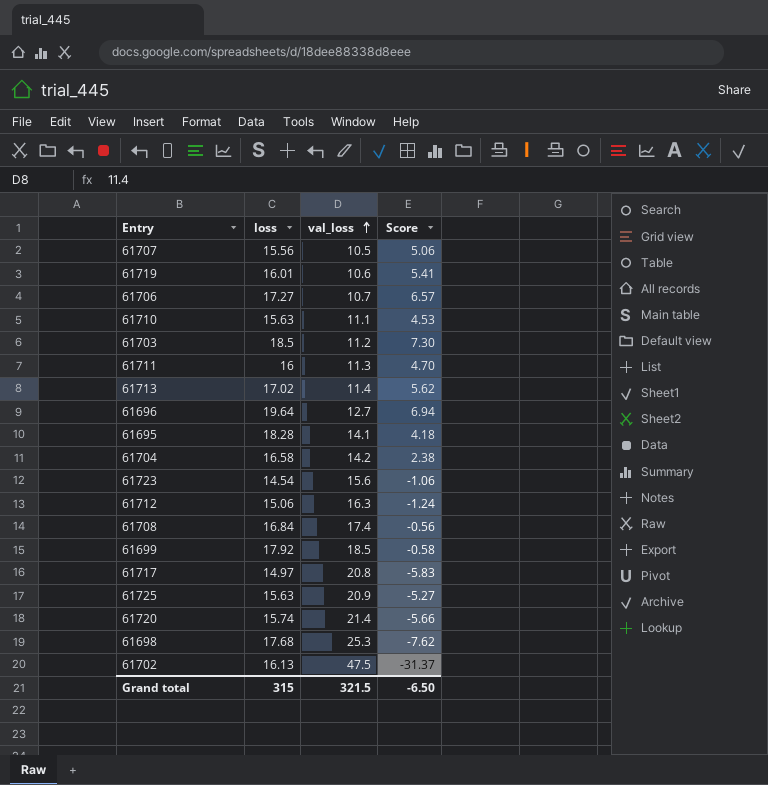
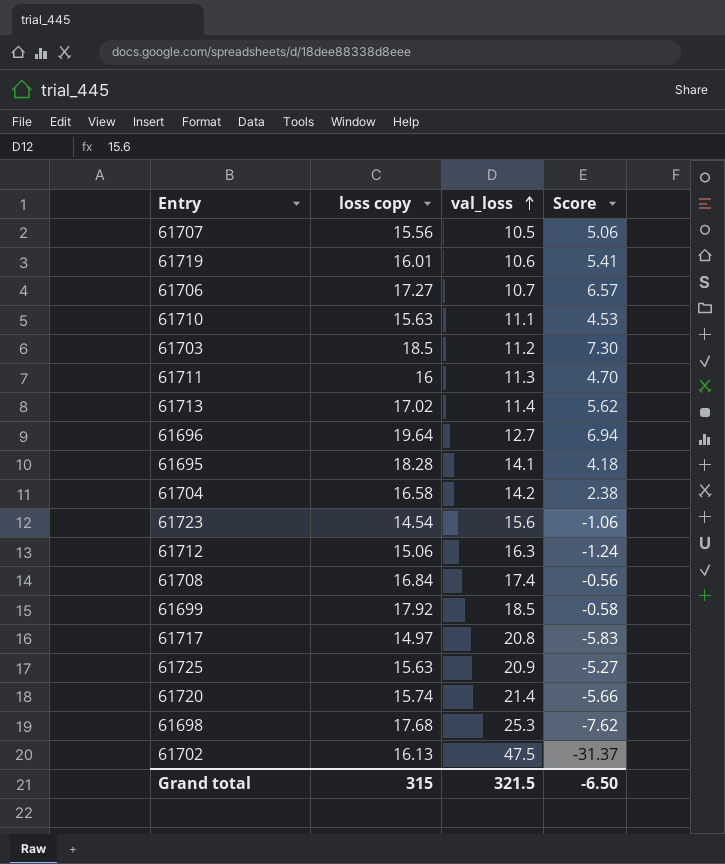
column name: loss -> loss copy

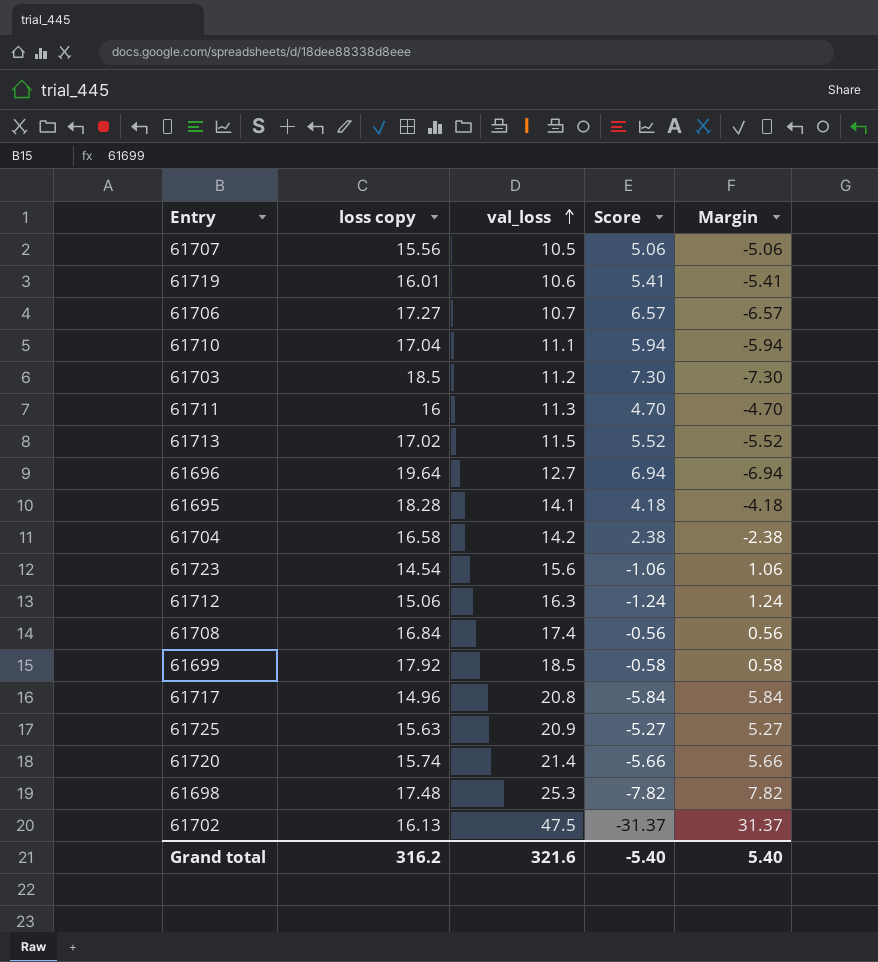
column Margin | formula: none -> [val_loss] - [loss copy]
61710 | loss copy: 15.63 -> 17.04
61710 | Score: 4.53 -> 5.94
61713 | val_loss: 11.4 -> 11.5
61713 | Score: 5.62 -> 5.52
61717 | loss copy: 14.97 -> 14.96
61717 | Score: -5.83 -> -5.84
61698 | loss copy: 17.68 -> 17.48
61698 | Score: -7.62 -> -7.82
Grand total | loss copy: 315 -> 316.2
Grand total | val_loss: 321.5 -> 321.6
Grand total | Score: -6.50 -> -5.40

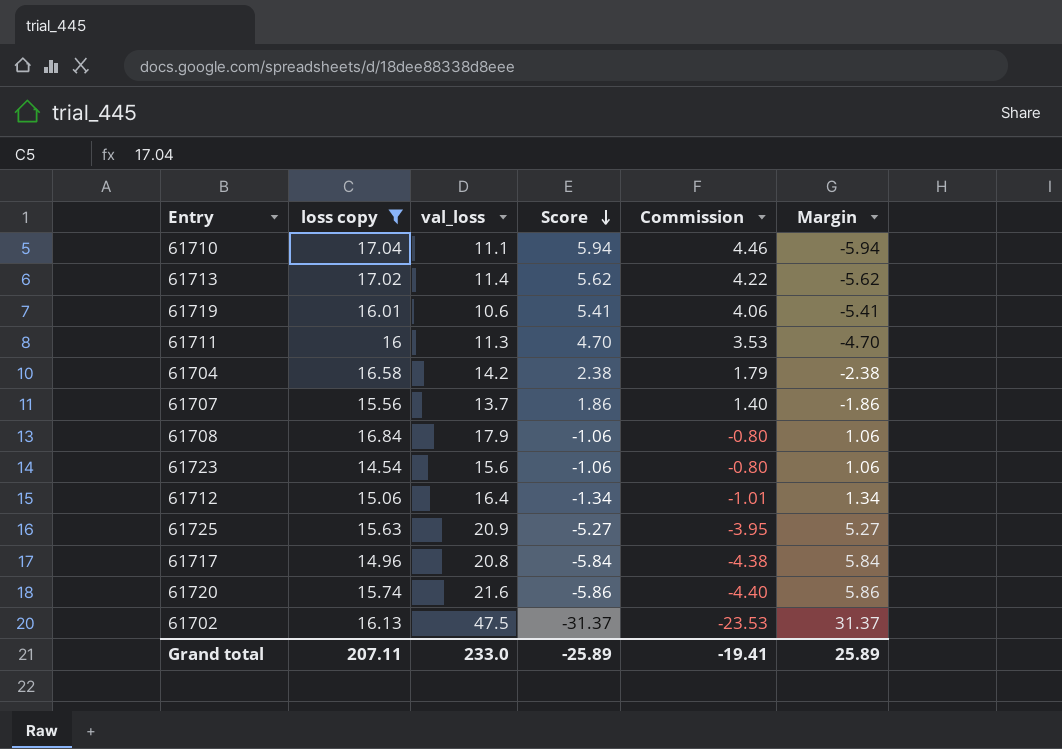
filter: none -> loss copy <= 17.04
row order: val_loss ascending -> Score descending
column Commission | formula: none -> [Score] * 0.75
61713 | val_loss: 11.5 -> 11.4
61713 | Score: 5.52 -> 5.62
61713 | Margin: -5.52 -> -5.62
61707 | val_loss: 10.5 -> 13.7
61707 | Score: 5.06 -> 1.86
61707 | Margin: -5.06 -> -1.86
61708 | val_loss: 17.4 -> 17.9
61708 | Score: -0.56 -> -1.06
61708 | Margin: 0.56 -> 1.06
61712 | val_loss: 16.3 -> 16.4
61712 | Score: -1.24 -> -1.34
61712 | Margin: 1.24 -> 1.34
61720 | val_loss: 21.4 -> 21.6
61720 | Score: -5.66 -> -5.86
61720 | Margin: 5.66 -> 5.86
Grand total | loss copy: 316.2 -> 207.11
Grand total | val_loss: 321.6 -> 233.0
Grand total | Score: -5.40 -> -25.89
Grand total | Margin: 5.40 -> 25.89

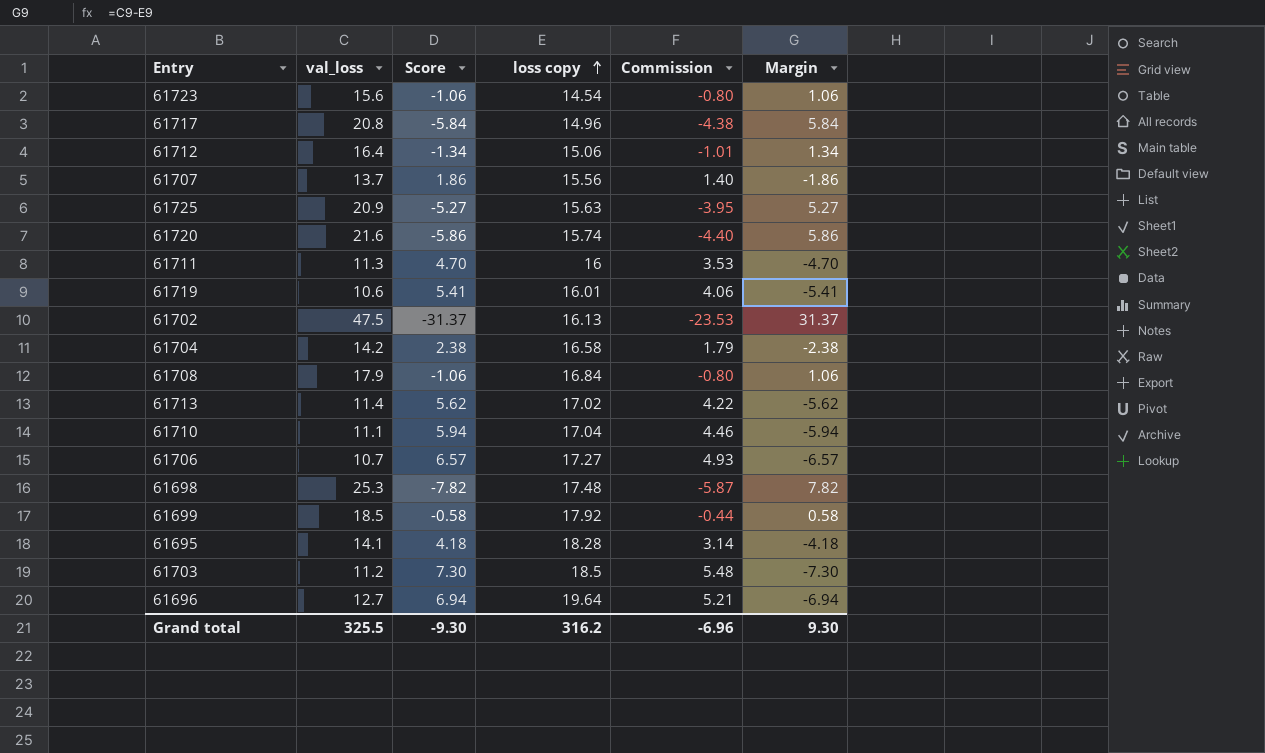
filter: loss copy <= 17.04 -> none
row order: Score descending -> loss copy ascending
column loss copy | position: 2 -> 4
Grand total | val_loss: 233.0 -> 325.5
Grand total | Score: -25.89 -> -9.30
Grand total | loss copy: 207.11 -> 316.2
Grand total | Commission: -19.41 -> -6.96
Grand total | Margin: 25.89 -> 9.30

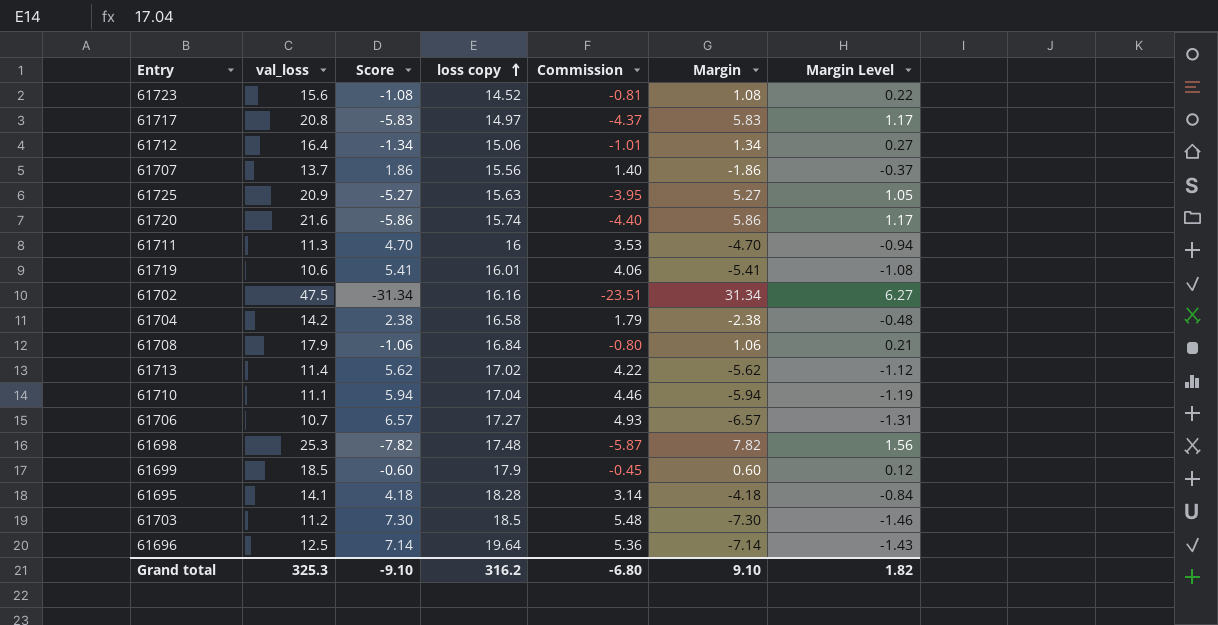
column Margin Level | formula: none -> [Margin] * 0.2
61723 | Score: -1.06 -> -1.08
61723 | loss copy: 14.54 -> 14.52
61723 | Commission: -0.80 -> -0.81
61723 | Margin: 1.06 -> 1.08
61717 | Score: -5.84 -> -5.83
61717 | loss copy: 14.96 -> 14.97
61717 | Commission: -4.38 -> -4.37
61717 | Margin: 5.84 -> 5.83
61702 | Score: -31.37 -> -31.34
61702 | loss copy: 16.13 -> 16.16
61702 | Commission: -23.53 -> -23.51
61702 | Margin: 31.37 -> 31.34
61699 | Score: -0.58 -> -0.60
61699 | loss copy: 17.92 -> 17.9
61699 | Commission: -0.44 -> -0.45
61699 | Margin: 0.58 -> 0.60
61696 | val_loss: 12.7 -> 12.5
61696 | Score: 6.94 -> 7.14
61696 | Commission: 5.21 -> 5.36
61696 | Margin: -6.94 -> -7.14
Grand total | val_loss: 325.5 -> 325.3
Grand total | Score: -9.30 -> -9.10
Grand total | Commission: -6.96 -> -6.80
Grand total | Margin: 9.30 -> 9.10

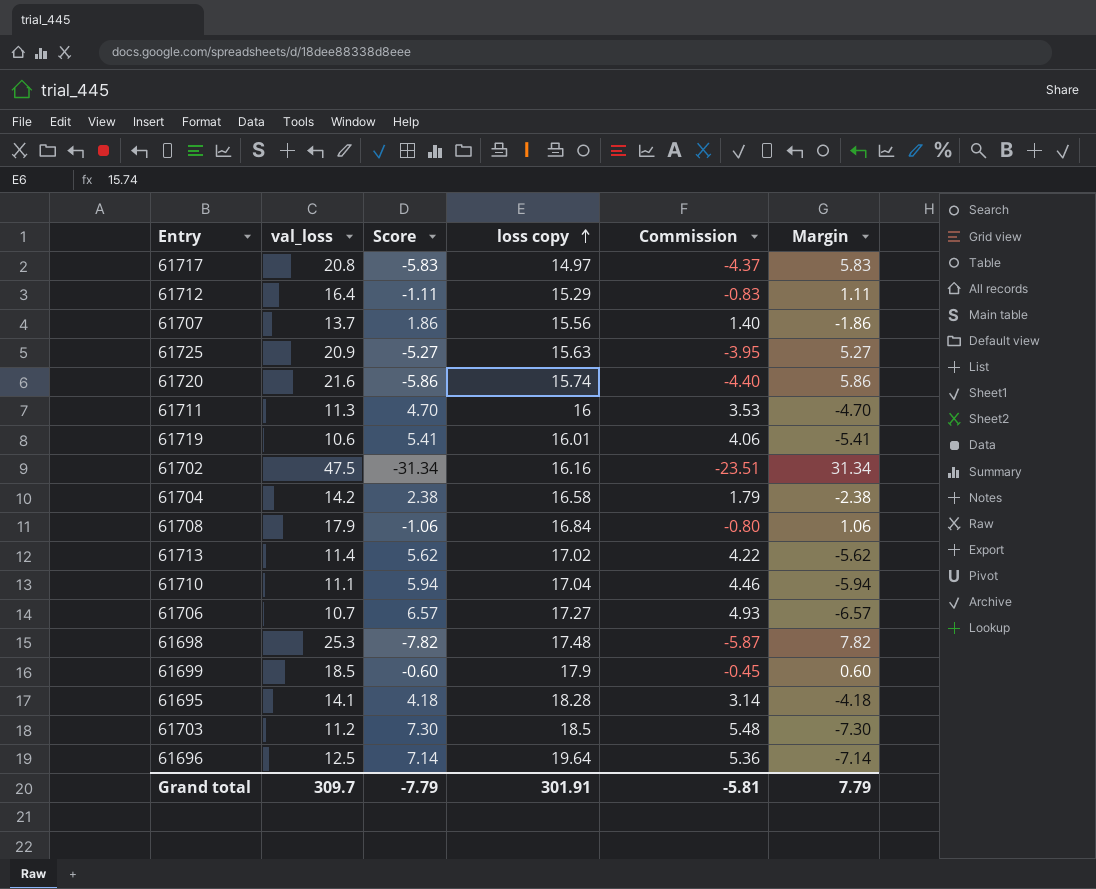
column Margin Level | formula: [Margin] * 0.2 -> none
row 61723: 15.6 | -1.08 | 14.52 | -0.81 | 1.08 | 0.22 -> none
61712 | Score: -1.34 -> -1.11
61712 | loss copy: 15.06 -> 15.29
61712 | Commission: -1.01 -> -0.83
61712 | Margin: 1.34 -> 1.11
Grand total | val_loss: 325.3 -> 309.7
Grand total | Score: -9.10 -> -7.79
Grand total | loss copy: 316.2 -> 301.91
Grand total | Commission: -6.80 -> -5.81
Grand total | Margin: 9.10 -> 7.79

